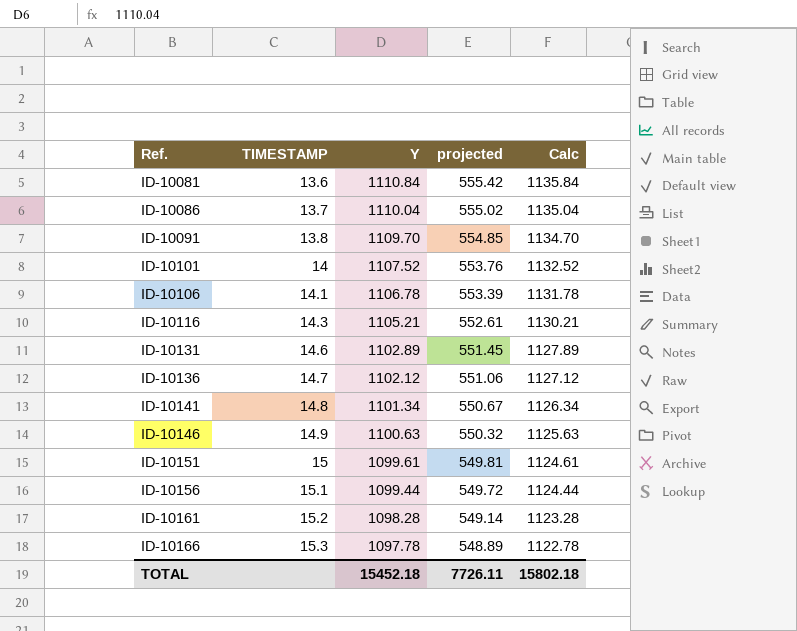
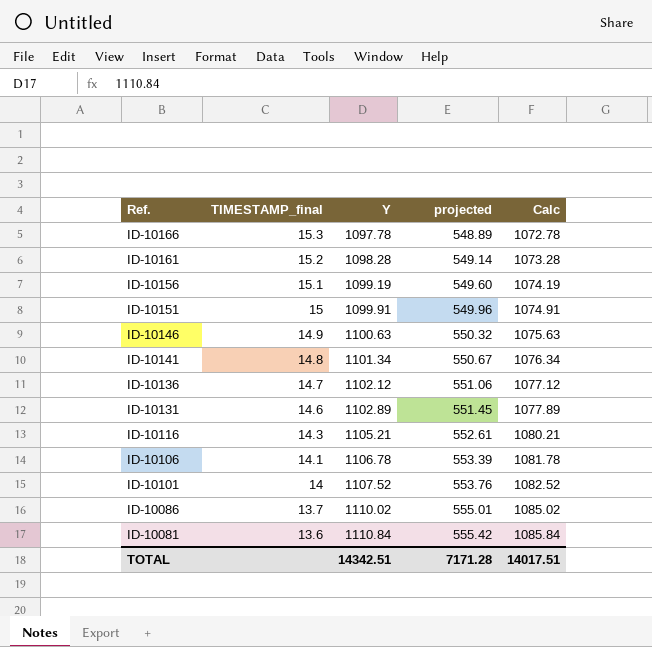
row order: Ref. ascending -> Ref. descending
column name: TIMESTAMP -> TIMESTAMP_final
column Calc | formula: [Y] + 25 -> [Y] - 25
row ID-10091: 13.8 | 1109.70 | 554.85 | 1134.70 -> none
ID-10156 | Y: 1099.44 -> 1099.19
ID-10156 | projected: 549.72 -> 549.60
ID-10151 | Y: 1099.61 -> 1099.91
ID-10151 | projected: 549.81 -> 549.96
ID-10086 | Y: 1110.04 -> 1110.02
ID-10086 | projected: 555.02 -> 555.01
TOTAL | Y: 15452.18 -> 14342.51
TOTAL | projected: 7726.11 -> 7171.28
TOTAL | Calc: 15802.18 -> 14017.51

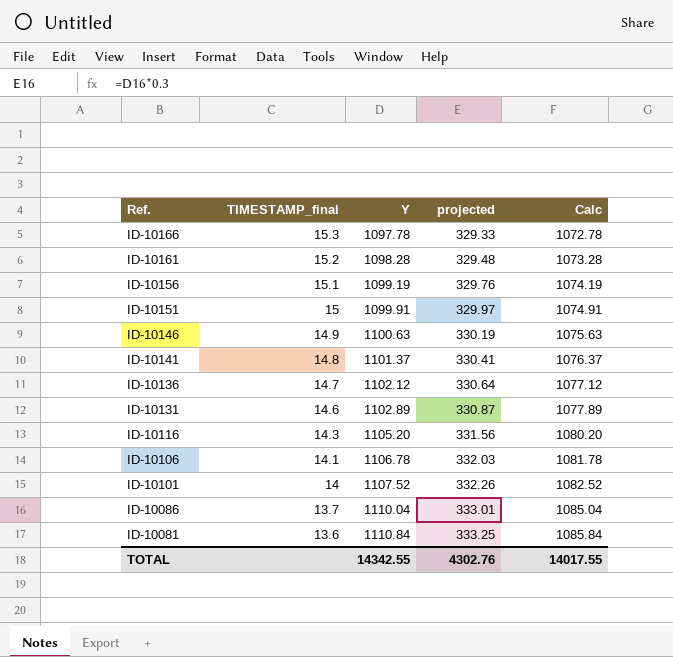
column projected | formula: [Y] * 0.5 -> [Y] * 0.3
ID-10141 | Y: 1101.34 -> 1101.37
ID-10141 | Calc: 1076.34 -> 1076.37
ID-10116 | Y: 1105.21 -> 1105.20
ID-10116 | Calc: 1080.21 -> 1080.20
ID-10086 | Y: 1110.02 -> 1110.04
ID-10086 | Calc: 1085.02 -> 1085.04
TOTAL | Y: 14342.51 -> 14342.55
TOTAL | projected: 7171.28 -> 4302.76
TOTAL | Calc: 14017.51 -> 14017.55

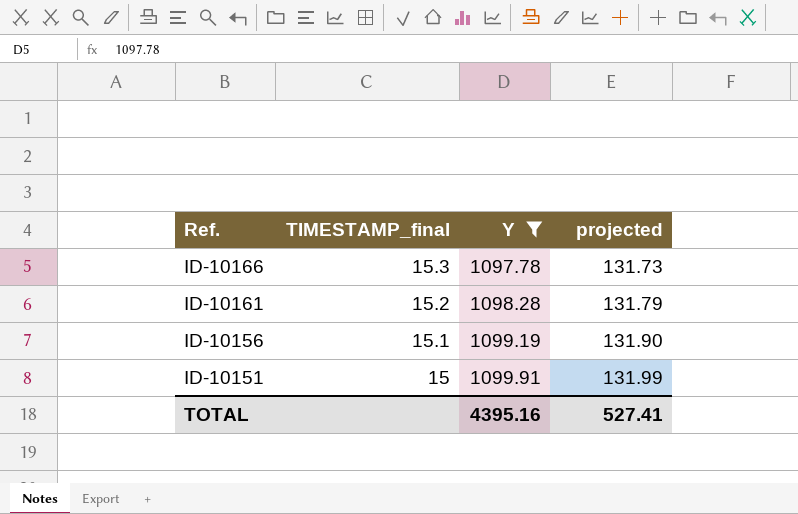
filter: none -> Y <= 1099.91
column Calc | formula: [Y] - 25 -> none
column projected | formula: [Y] * 0.3 -> [Y] * 0.12
TOTAL | Y: 14342.55 -> 4395.16
TOTAL | projected: 4302.76 -> 527.41

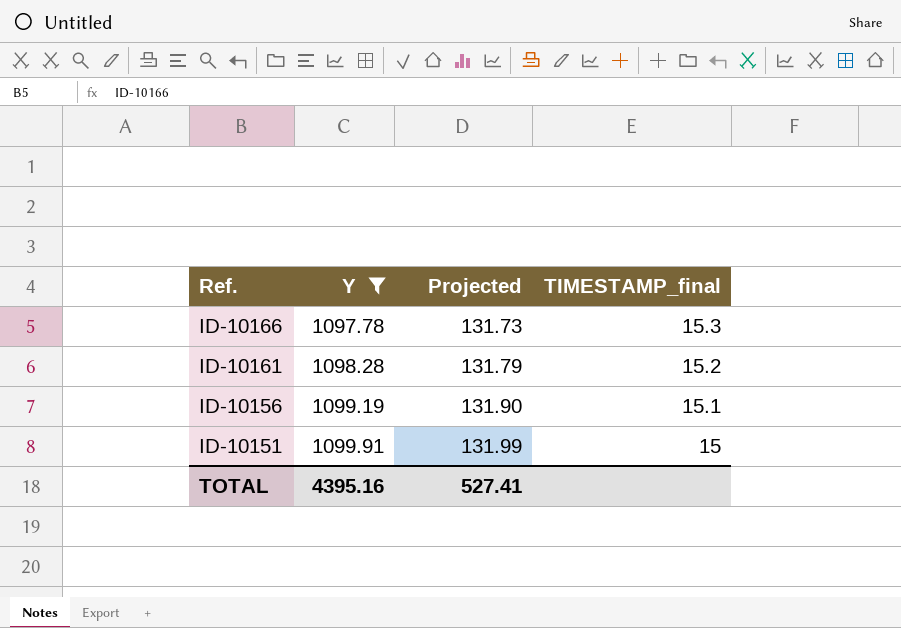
column name: projected -> Projected
column TIMESTAMP_final | position: 2 -> 4

